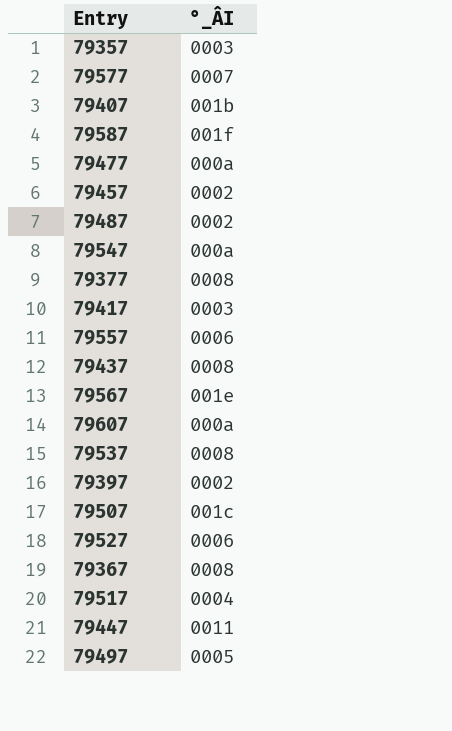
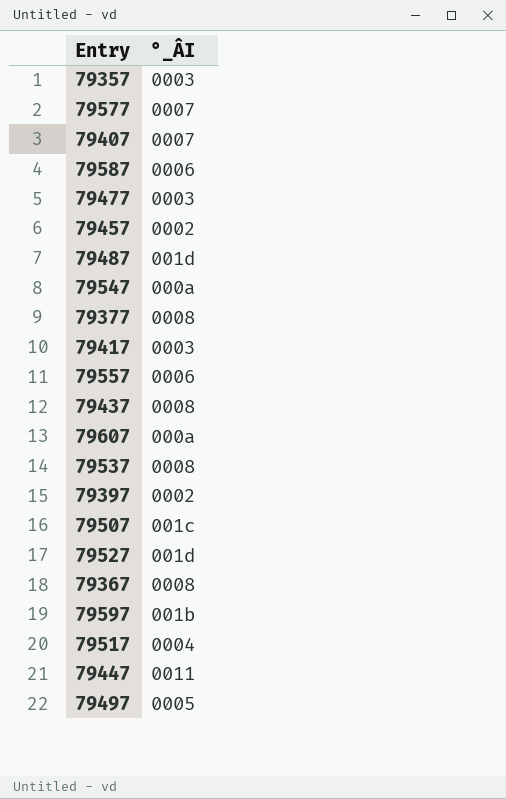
row 79567: 001e -> none
79407 | °_ÂI: 001b -> 0007
79587 | °_ÂI: 001f -> 0006
79477 | °_ÂI: 000a -> 0003
79487 | °_ÂI: 0002 -> 001d
79527 | °_ÂI: 0006 -> 001d
row 79597: none -> 001b

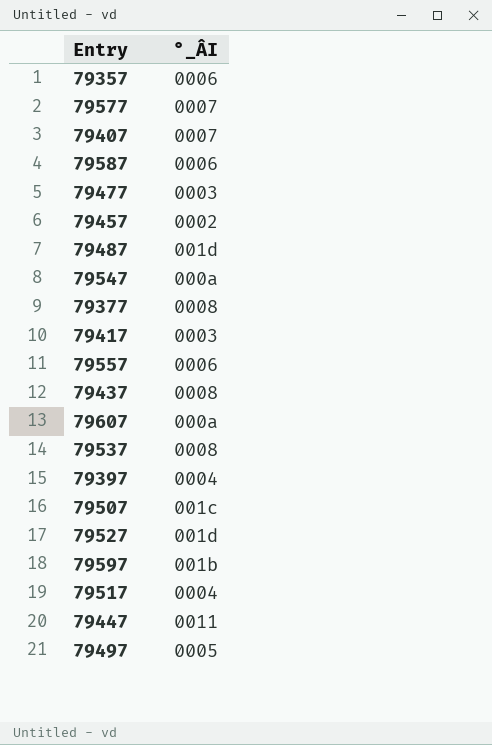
row 79367: 0008 -> none
79357 | °_ÂI: 0003 -> 0006
79397 | °_ÂI: 0002 -> 0004

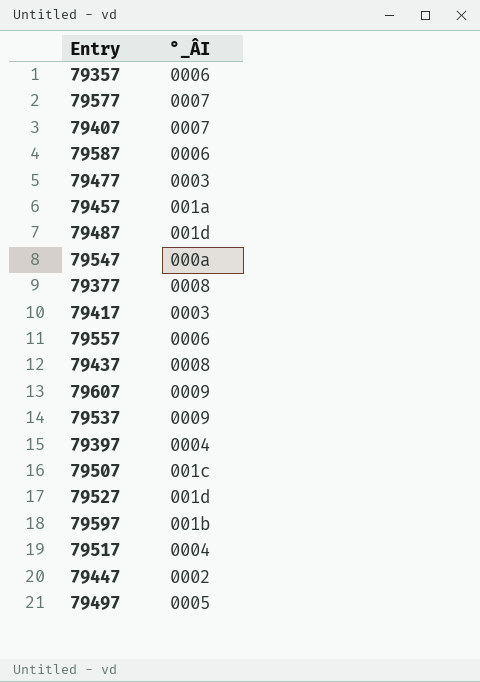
79457 | °_ÂI: 0002 -> 001a
79607 | °_ÂI: 000a -> 0009
79537 | °_ÂI: 0008 -> 0009
79447 | °_ÂI: 0011 -> 0002

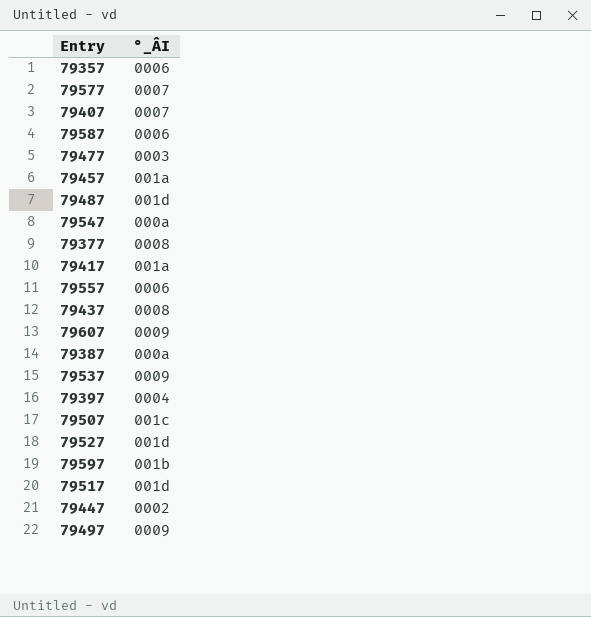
79417 | °_ÂI: 0003 -> 001a
row 79387: none -> 000a
79517 | °_ÂI: 0004 -> 001d
79497 | °_ÂI: 0005 -> 0009

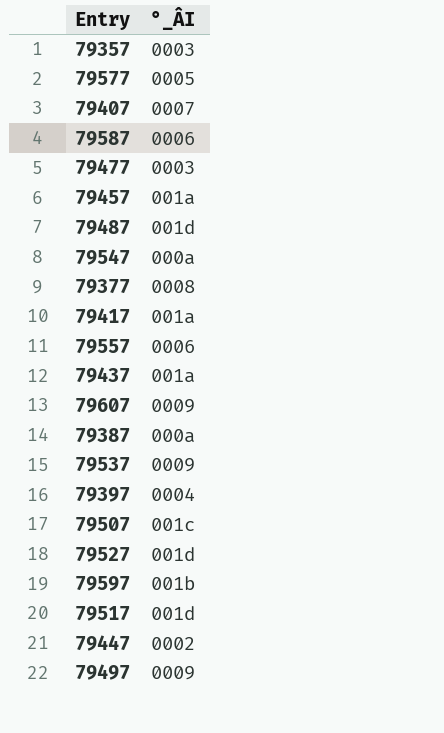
79357 | °_ÂI: 0006 -> 0003
79577 | °_ÂI: 0007 -> 0005
79437 | °_ÂI: 0008 -> 001a

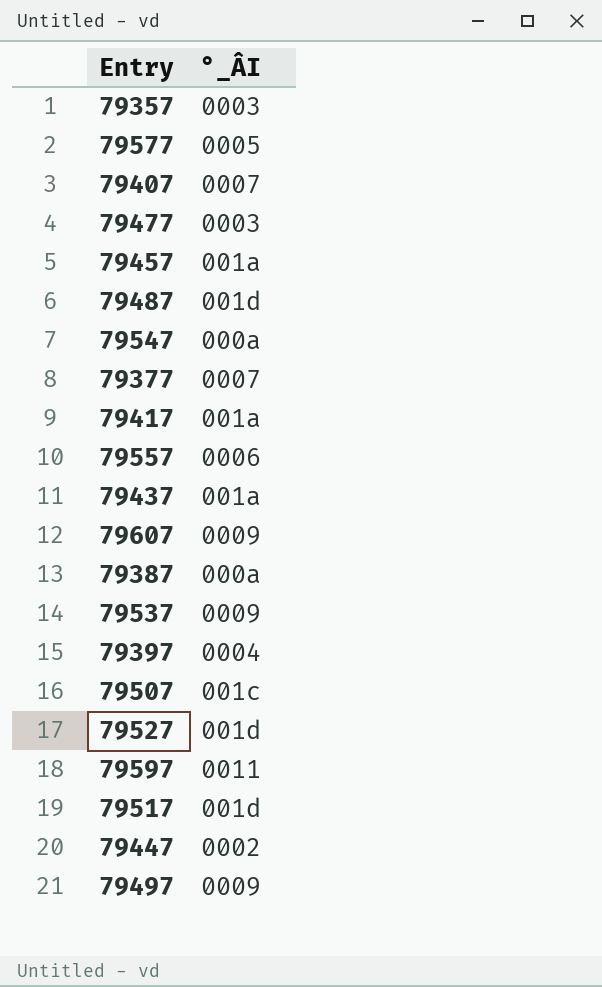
row 79587: 0006 -> none
79377 | °_ÂI: 0008 -> 0007
79597 | °_ÂI: 001b -> 0011

